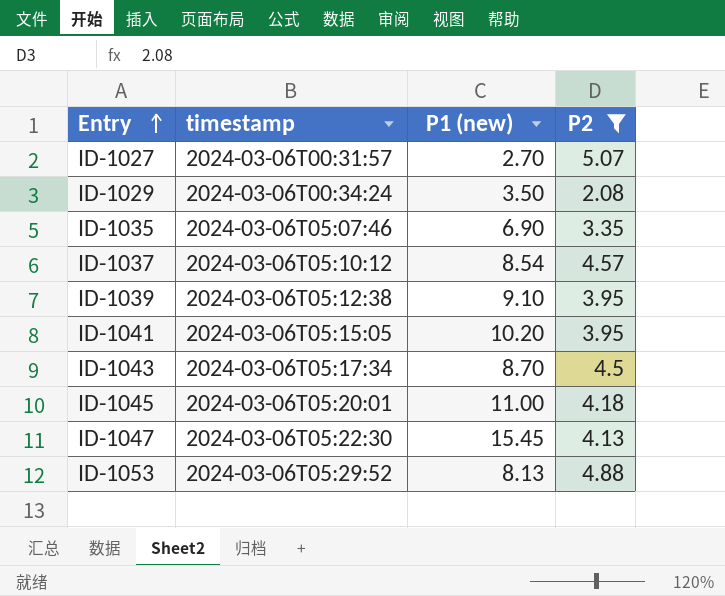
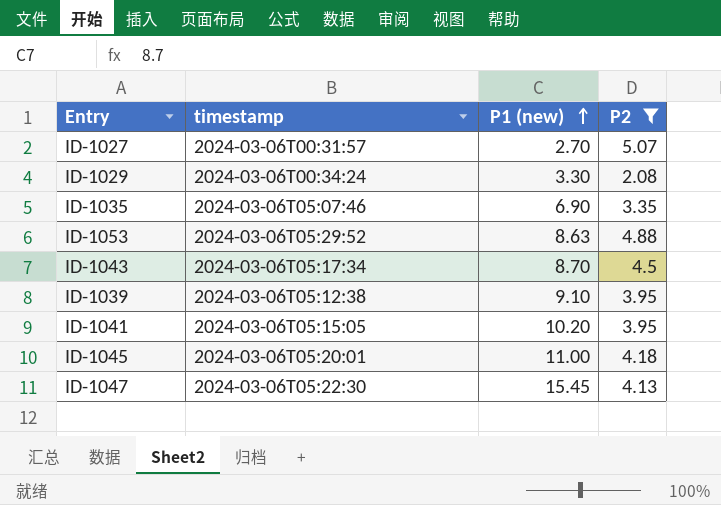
row order: Entry ascending -> P1 (new) ascending
row ID-1037: 2024-03-06T05:10:12 | 8.54 | 4.57 -> none
ID-1029 | P1 (new): 3.50 -> 3.30
ID-1053 | P1 (new): 8.13 -> 8.63

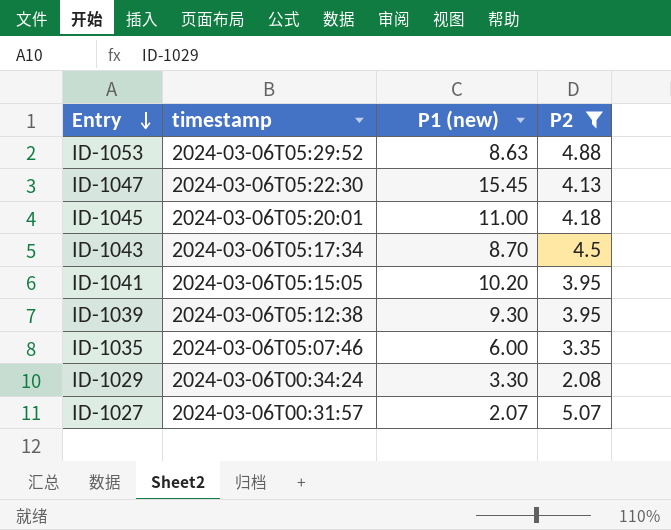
row order: P1 (new) ascending -> Entry descending
ID-1039 | P1 (new): 9.10 -> 9.30
ID-1035 | P1 (new): 6.90 -> 6.00
ID-1027 | P1 (new): 2.70 -> 2.07

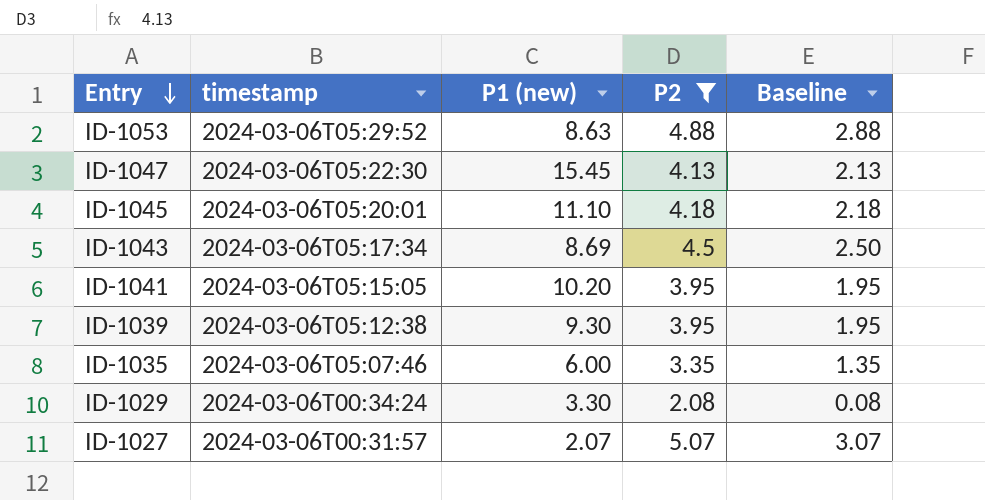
column Baseline | formula: none -> [P2] - 2
ID-1045 | P1 (new): 11.00 -> 11.10
ID-1043 | P1 (new): 8.70 -> 8.69

